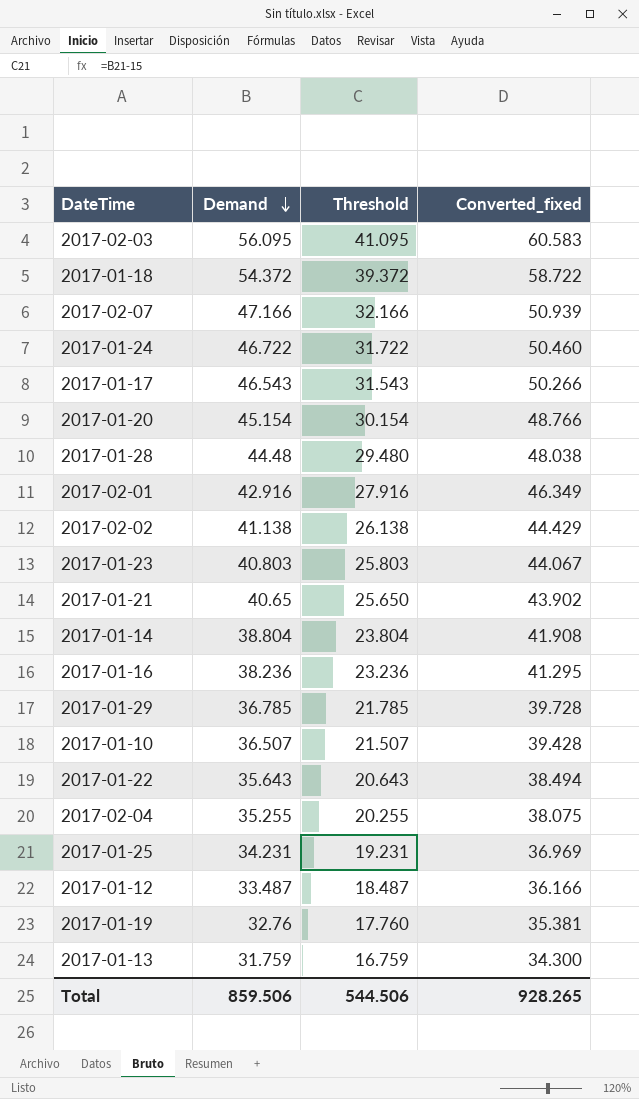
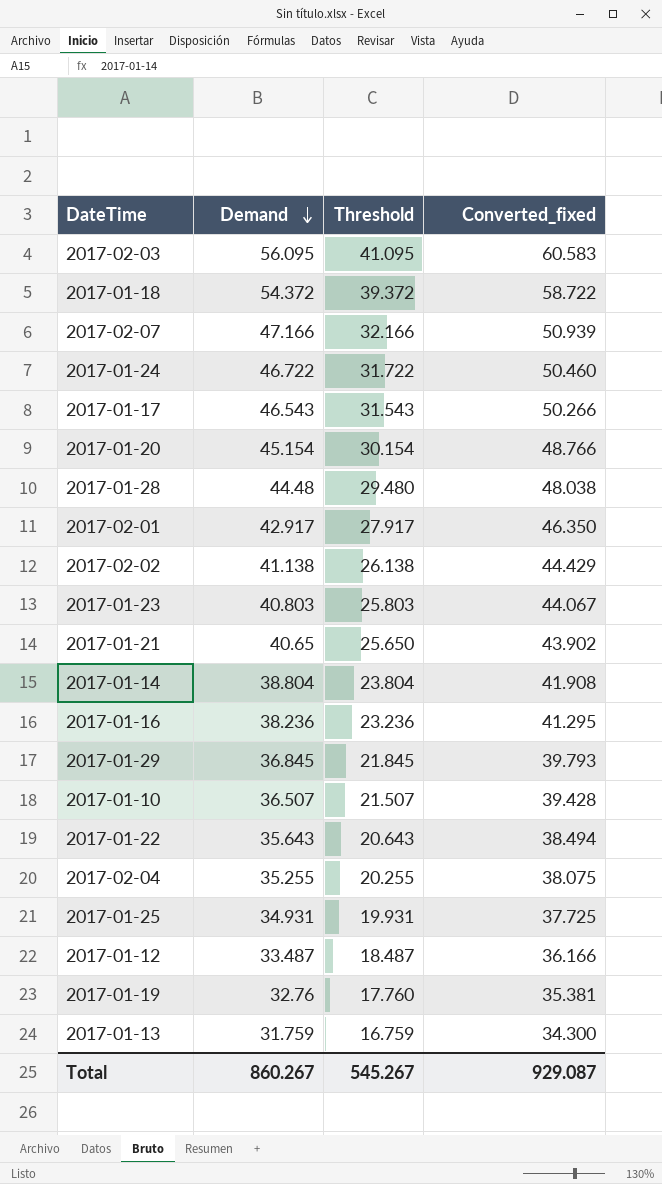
2017-02-01 | Demand: 42.916 -> 42.917
2017-02-01 | Threshold: 27.916 -> 27.917
2017-02-01 | Converted_fixed: 46.349 -> 46.350
2017-01-29 | Demand: 36.785 -> 36.845
2017-01-29 | Threshold: 21.785 -> 21.845
2017-01-29 | Converted_fixed: 39.728 -> 39.793
2017-01-25 | Demand: 34.231 -> 34.931
2017-01-25 | Threshold: 19.231 -> 19.931
2017-01-25 | Converted_fixed: 36.969 -> 37.725
Total | Demand: 859.506 -> 860.267
Total | Threshold: 544.506 -> 545.267
Total | Converted_fixed: 928.265 -> 929.087

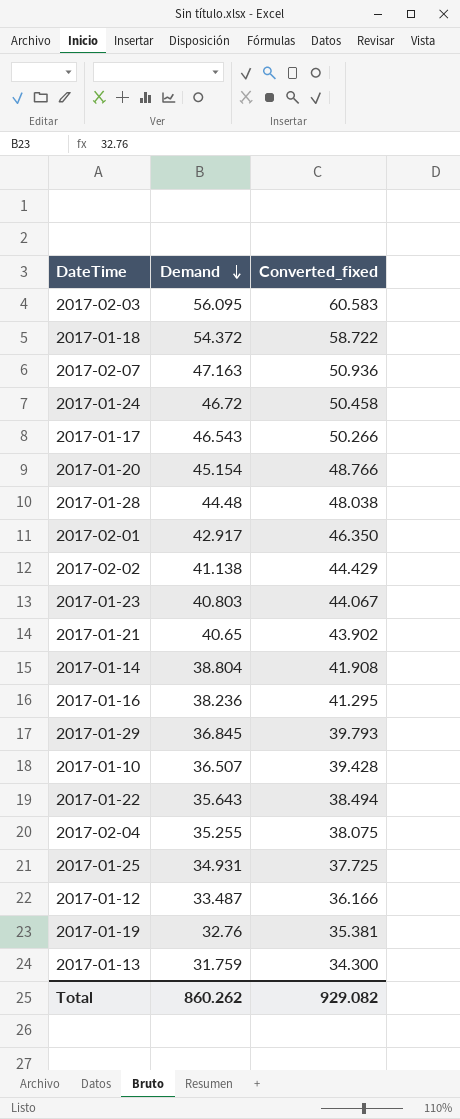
column Threshold | formula: [Demand] - 15 -> none
2017-02-07 | Demand: 47.166 -> 47.163
2017-02-07 | Converted_fixed: 50.939 -> 50.936
2017-01-24 | Demand: 46.722 -> 46.72
2017-01-24 | Converted_fixed: 50.460 -> 50.458
Total | Demand: 860.267 -> 860.262
Total | Converted_fixed: 929.087 -> 929.082

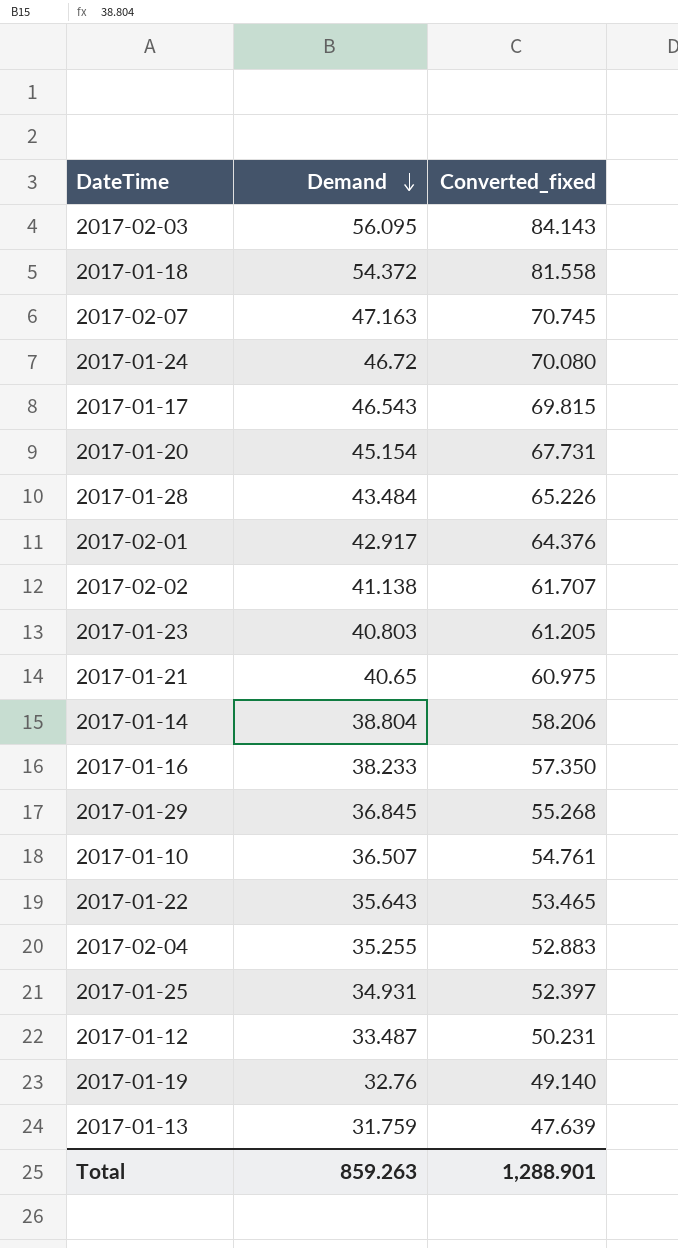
column Converted_fixed | formula: [Demand] * 1.08 -> [Demand] * 1.5
2017-01-28 | Demand: 44.48 -> 43.484
2017-01-16 | Demand: 38.236 -> 38.233
Total | Demand: 860.262 -> 859.263
Total | Converted_fixed: 929.082 -> 1,288.901

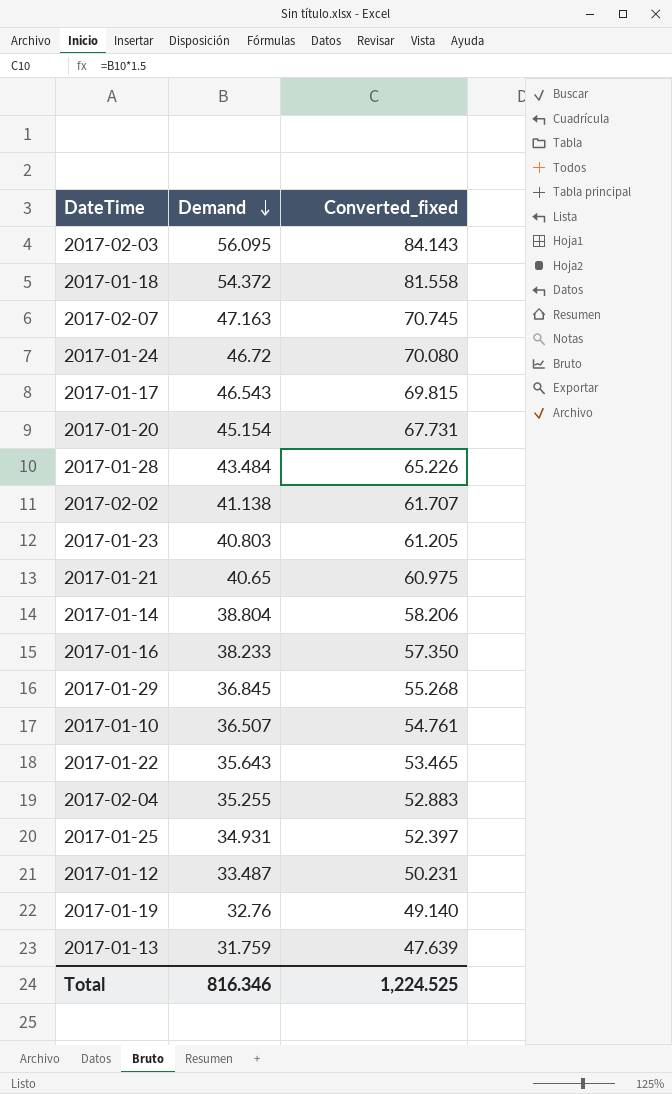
row 2017-02-01: 42.917 | 64.376 -> none
Total | Demand: 859.263 -> 816.346
Total | Converted_fixed: 1,288.901 -> 1,224.525

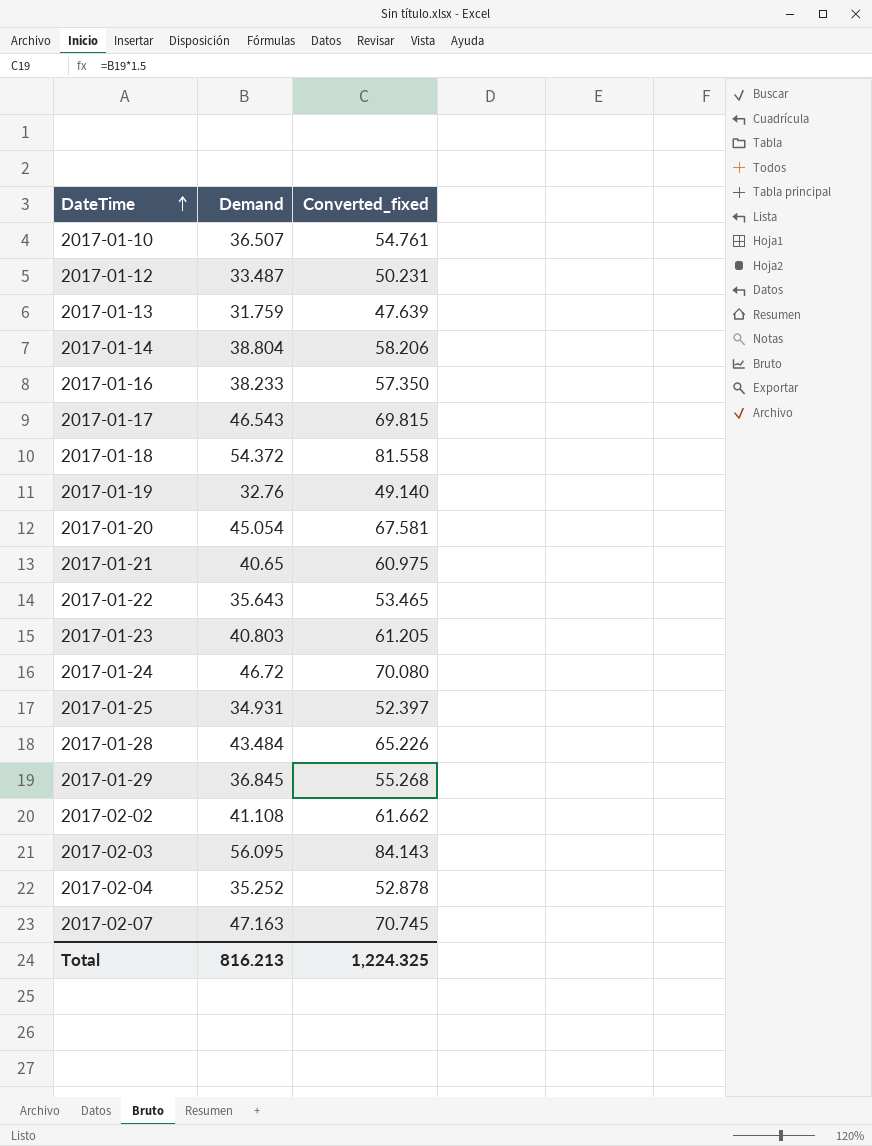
row order: Demand descending -> DateTime ascending
2017-01-20 | Demand: 45.154 -> 45.054
2017-01-20 | Converted_fixed: 67.731 -> 67.581
2017-02-02 | Demand: 41.138 -> 41.108
2017-02-02 | Converted_fixed: 61.707 -> 61.662
2017-02-04 | Demand: 35.255 -> 35.252
2017-02-04 | Converted_fixed: 52.883 -> 52.878
Total | Demand: 816.346 -> 816.213
Total | Converted_fixed: 1,224.525 -> 1,224.325

